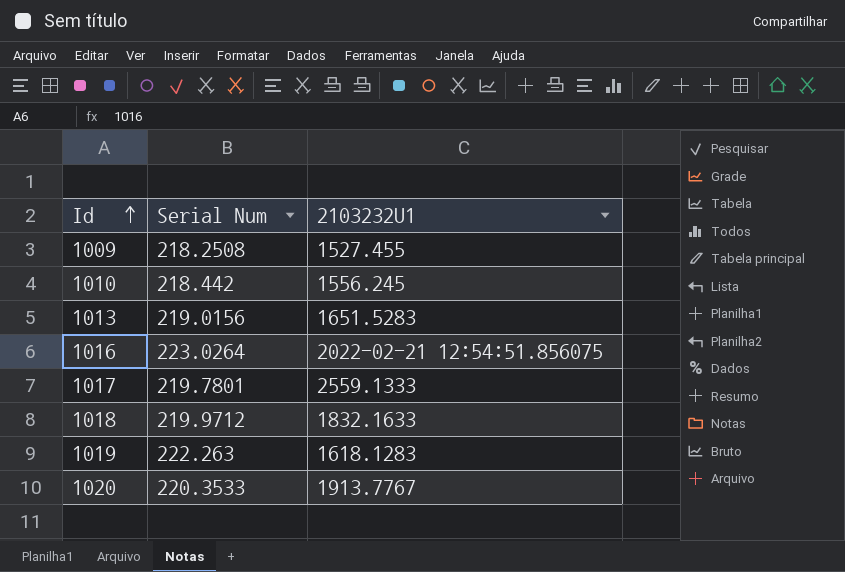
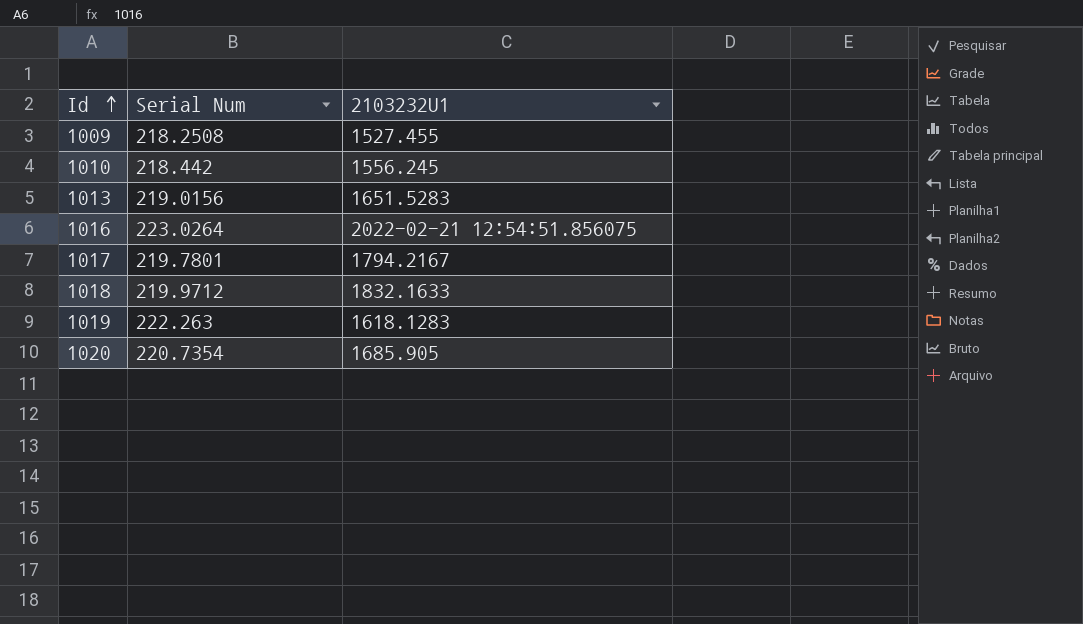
1017 | 2103232U1: 2559.1333 -> 1794.2167
1020 | Serial Num: 220.3533 -> 220.7354
1020 | 2103232U1: 1913.7767 -> 1685.905

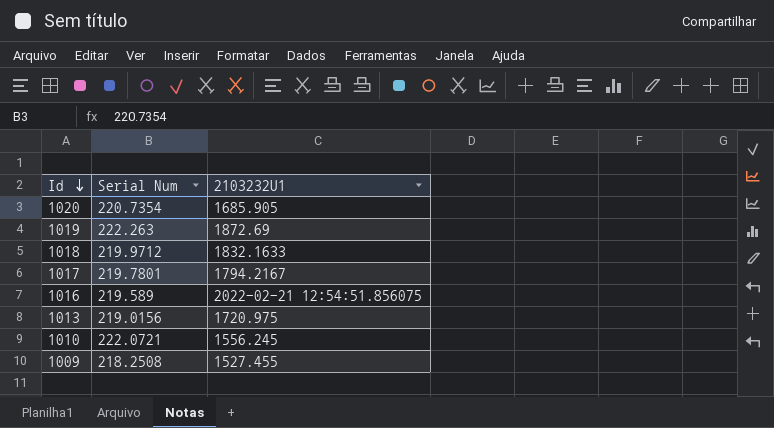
row order: Id ascending -> Id descending
1019 | 2103232U1: 1618.1283 -> 1872.69
1016 | Serial Num: 223.0264 -> 219.589
1013 | 2103232U1: 1651.5283 -> 1720.975
1010 | Serial Num: 218.442 -> 222.0721

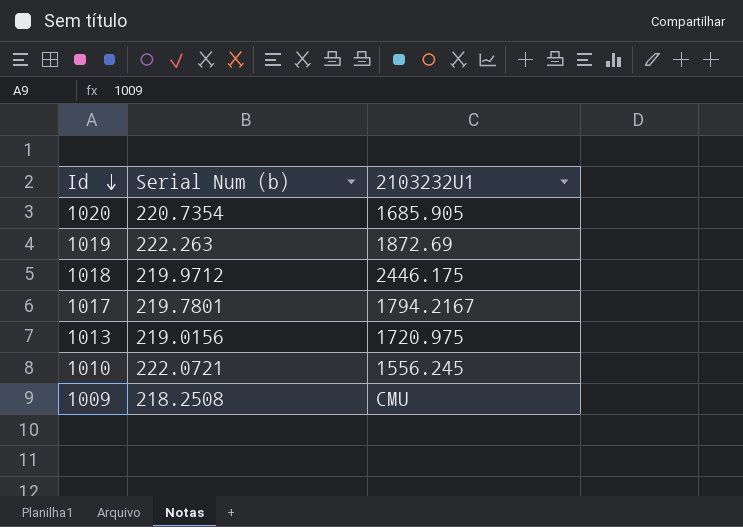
column name: Serial Num -> Serial Num (b)
row 1016: 219.589 | 2022-02-21 12:54:51.856075 -> none
1018 | 2103232U1: 1832.1633 -> 2446.175
1009 | 2103232U1: 1527.455 -> CMU

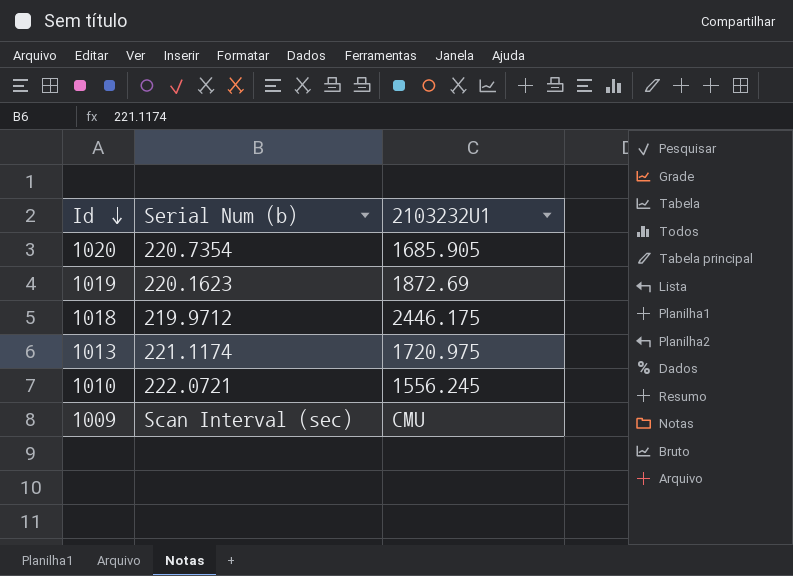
row 1017: 219.7801 | 1794.2167 -> none
1019 | Serial Num (b): 222.263 -> 220.1623
1013 | Serial Num (b): 219.0156 -> 221.1174
1009 | Serial Num (b): 218.2508 -> Scan Interval (sec)

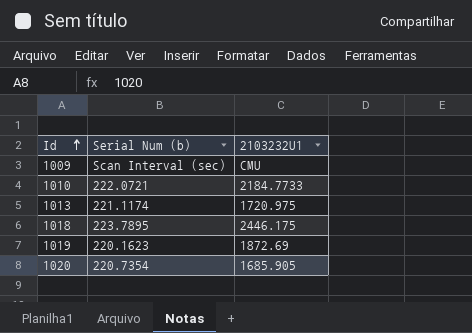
row order: Id descending -> Id ascending
1010 | 2103232U1: 1556.245 -> 2184.7733
1018 | Serial Num (b): 219.9712 -> 223.7895

